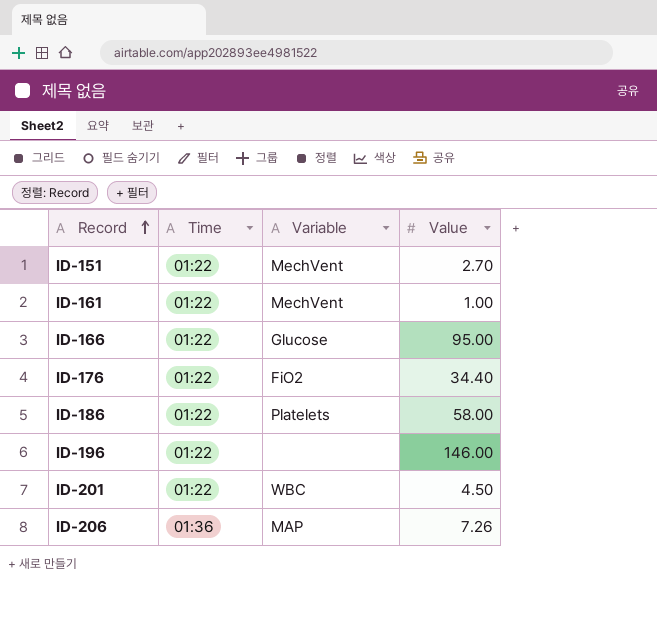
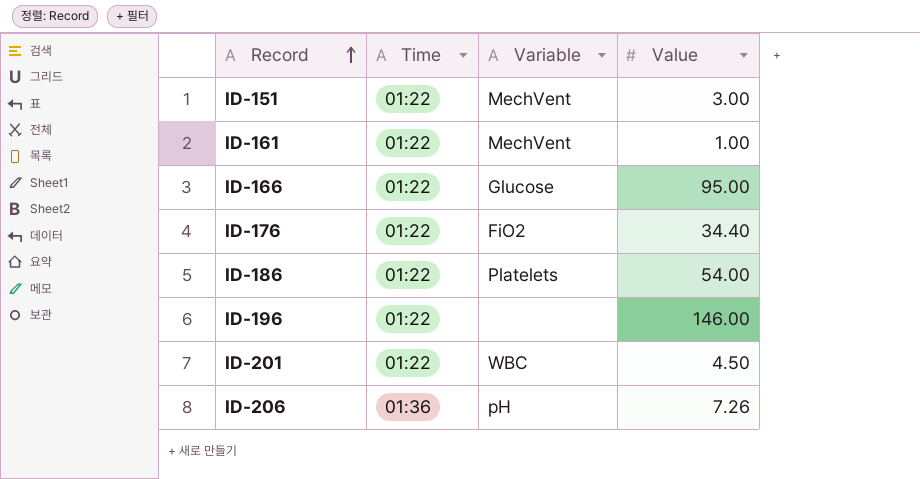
ID-151 | Value: 2.70 -> 3.00
ID-186 | Value: 58.00 -> 54.00
ID-206 | Variable: MAP -> pH

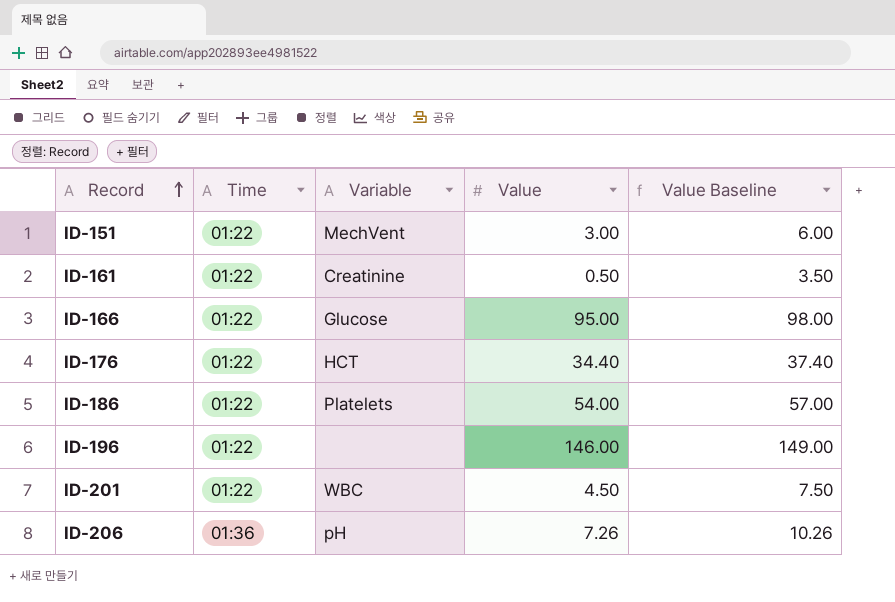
column Value Baseline | formula: none -> [Value] + 3
ID-161 | Variable: MechVent -> Creatinine
ID-161 | Value: 1.00 -> 0.50
ID-176 | Variable: FiO2 -> HCT

